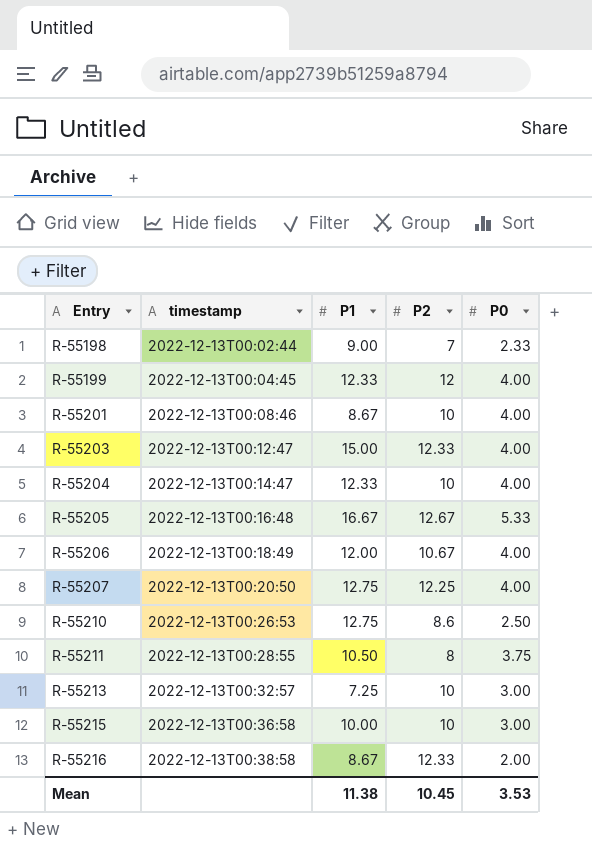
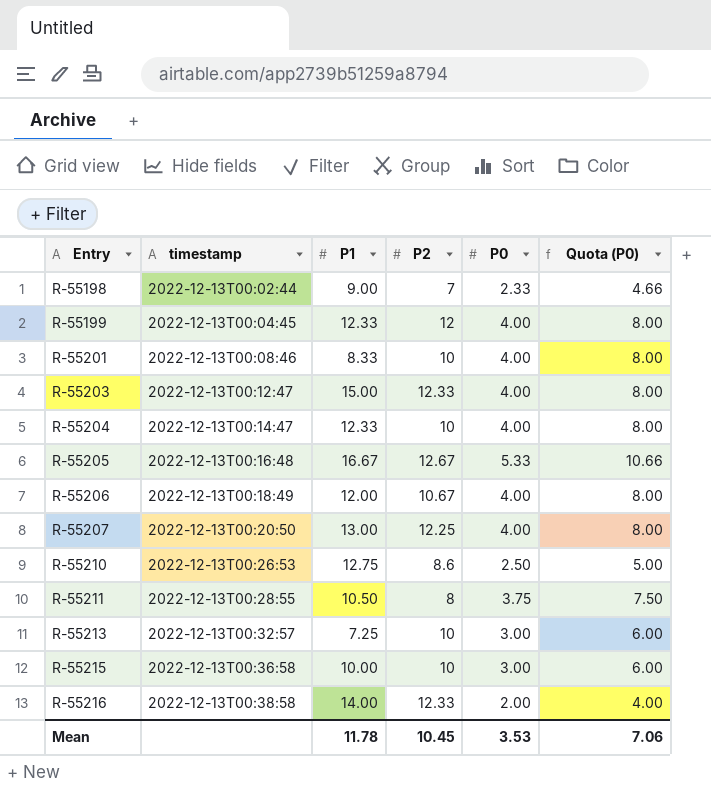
column Quota (P0) | formula: none -> [P0] * 2
R-55201 | P1: 8.67 -> 8.33
R-55207 | P1: 12.75 -> 13.00
R-55216 | P1: 8.67 -> 14.00
Mean | P1: 11.38 -> 11.78

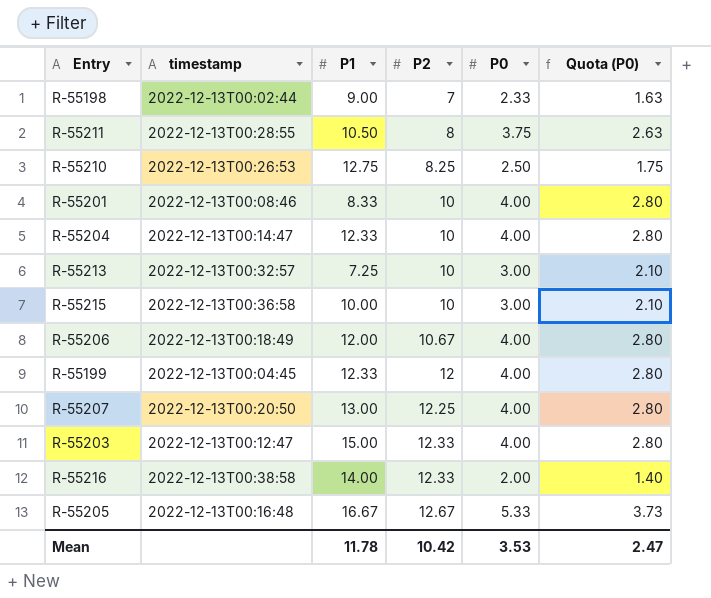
row order: Entry ascending -> P2 ascending
column Quota (P0) | formula: [P0] * 2 -> [P0] * 0.7
R-55210 | P2: 8.6 -> 8.25
Mean | P2: 10.45 -> 10.42
Mean | Quota (P0): 7.06 -> 2.47

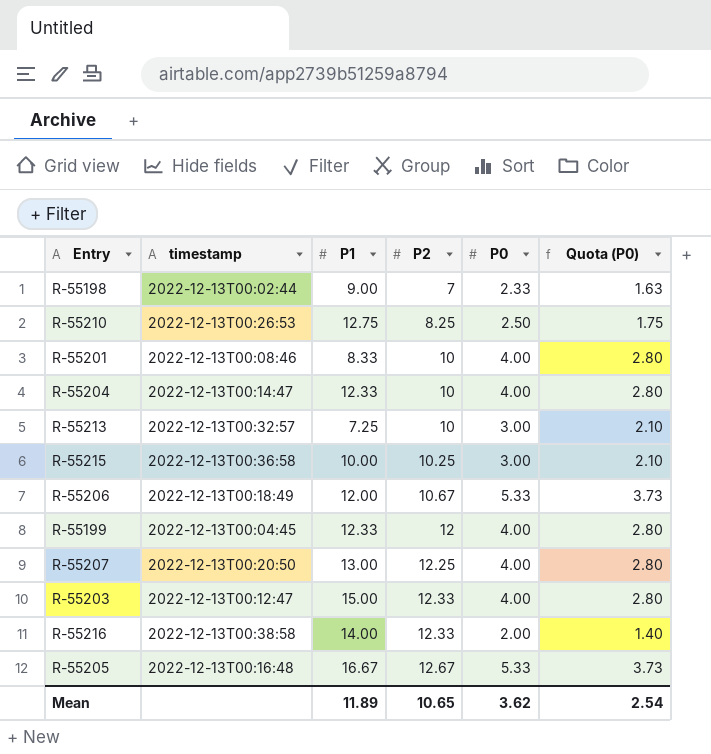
row R-55211: 2022-12-13T00:28:55 | 10.50 | 8 | 3.75 | 2.63 -> none
R-55215 | P2: 10 -> 10.25
R-55206 | P0: 4.00 -> 5.33
R-55206 | Quota (P0): 2.80 -> 3.73
Mean | P1: 11.78 -> 11.89
Mean | P2: 10.42 -> 10.65
Mean | P0: 3.53 -> 3.62
Mean | Quota (P0): 2.47 -> 2.54

